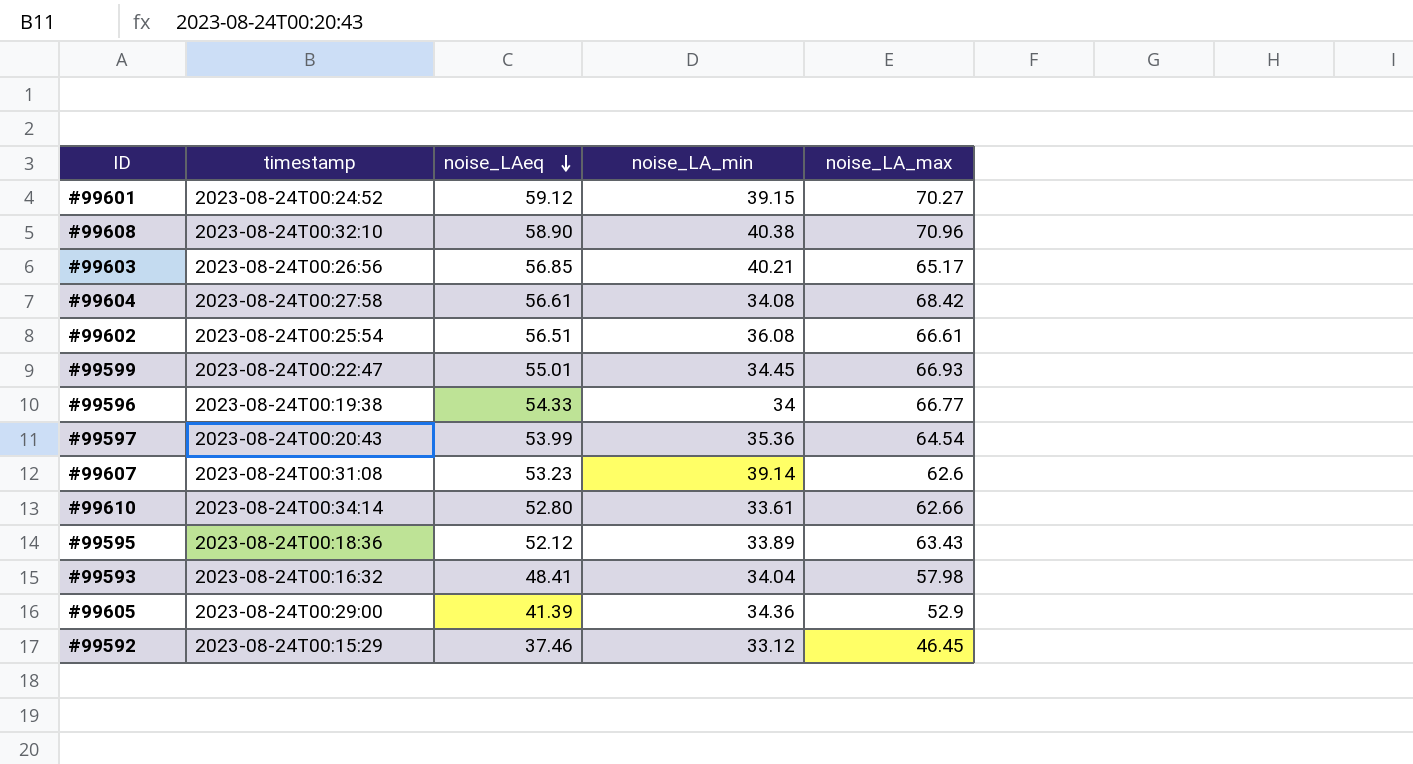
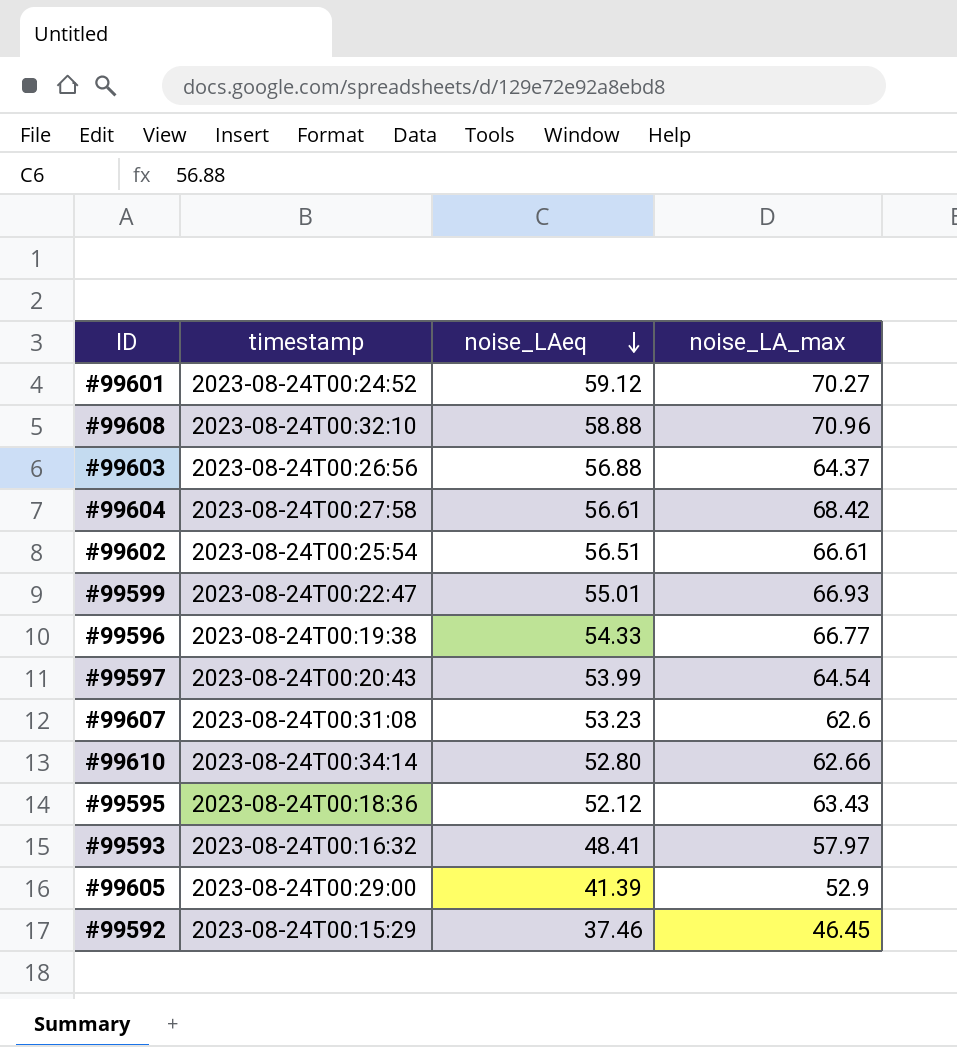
column noise_LA_min | position: 4 -> none
#99608 | noise_LAeq: 58.90 -> 58.88
#99603 | noise_LAeq: 56.85 -> 56.88
#99603 | noise_LA_max: 65.17 -> 64.37
#99593 | noise_LA_max: 57.98 -> 57.97

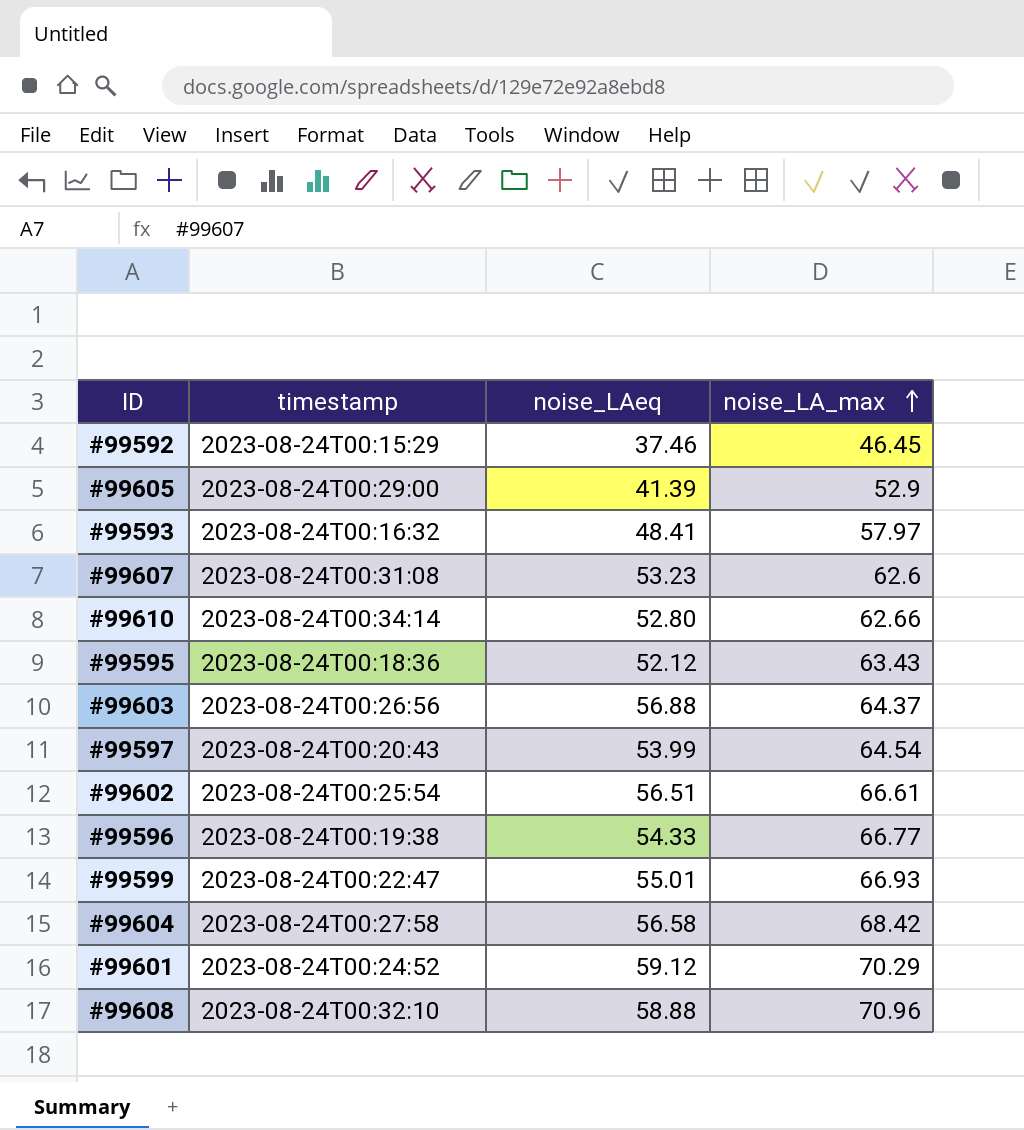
row order: noise_LAeq descending -> noise_LA_max ascending
#99604 | noise_LAeq: 56.61 -> 56.58
#99601 | noise_LA_max: 70.27 -> 70.29

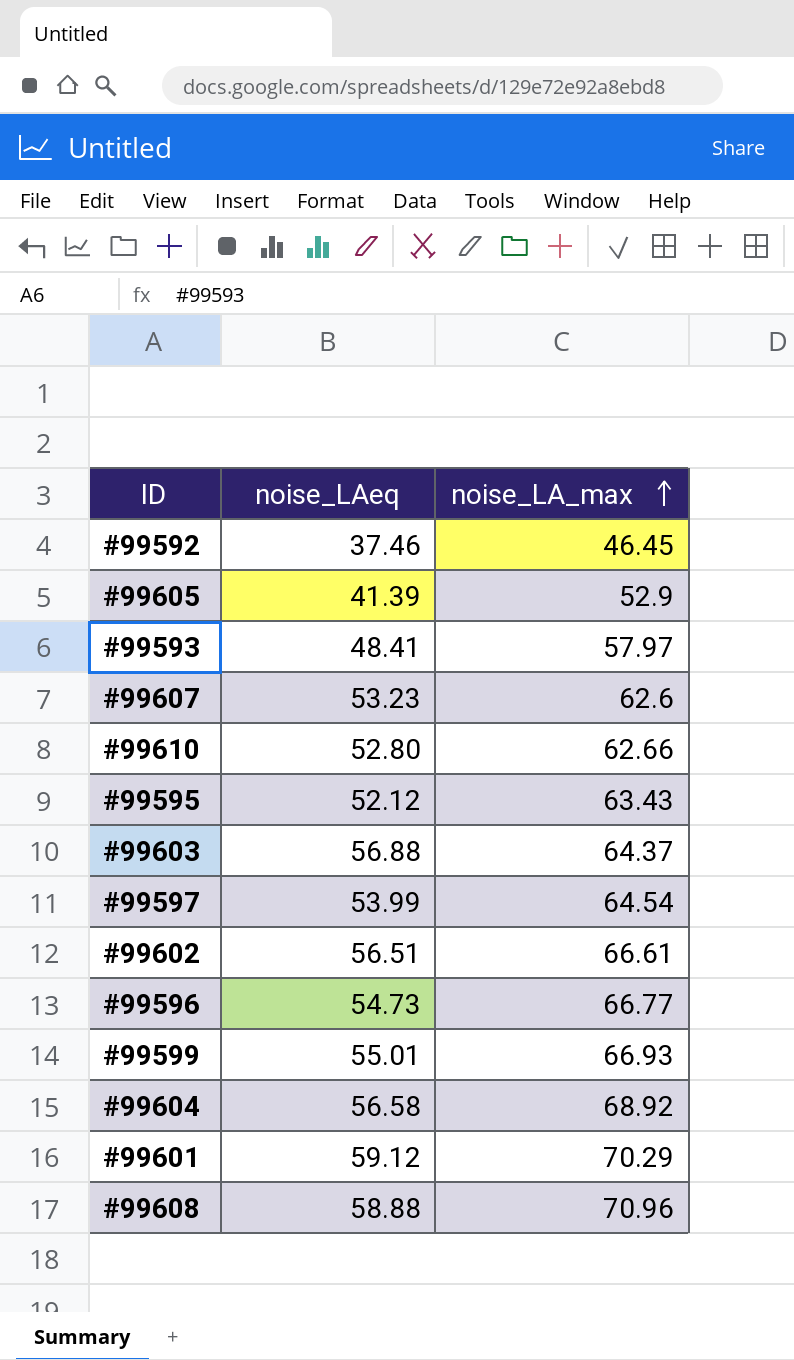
column timestamp | position: 2 -> none
#99596 | noise_LAeq: 54.33 -> 54.73
#99604 | noise_LA_max: 68.42 -> 68.92

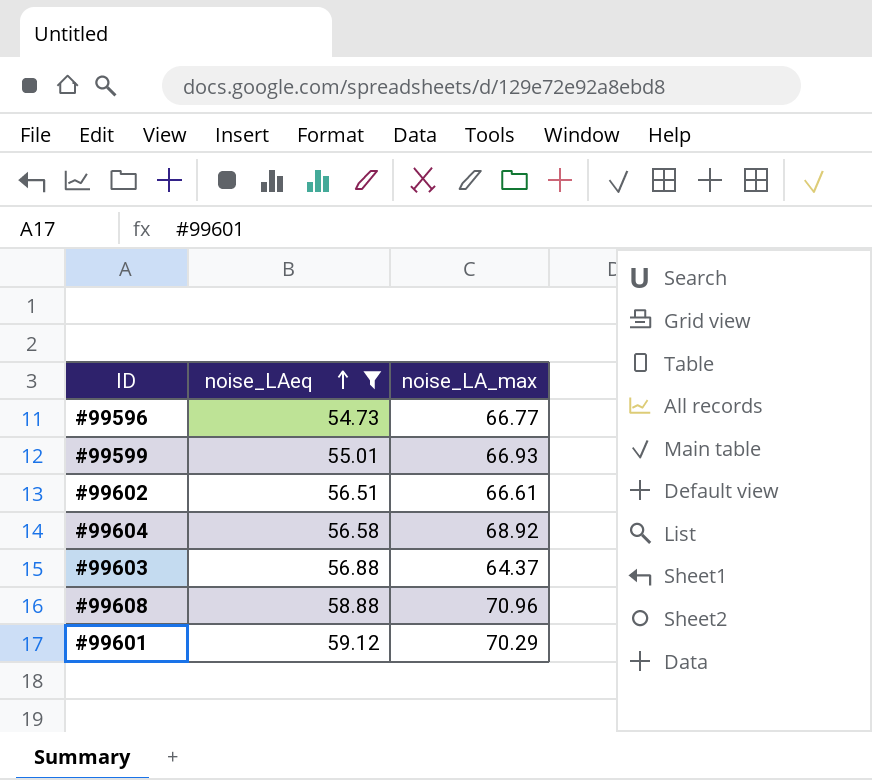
filter: none -> noise_LAeq >= 54.73
row order: noise_LA_max ascending -> noise_LAeq ascending

